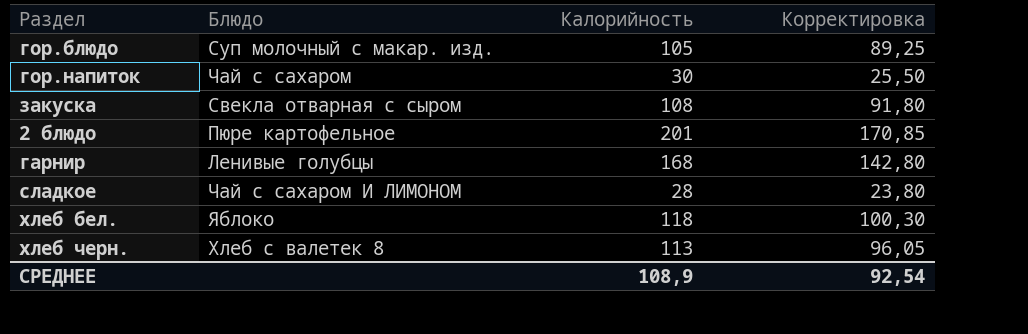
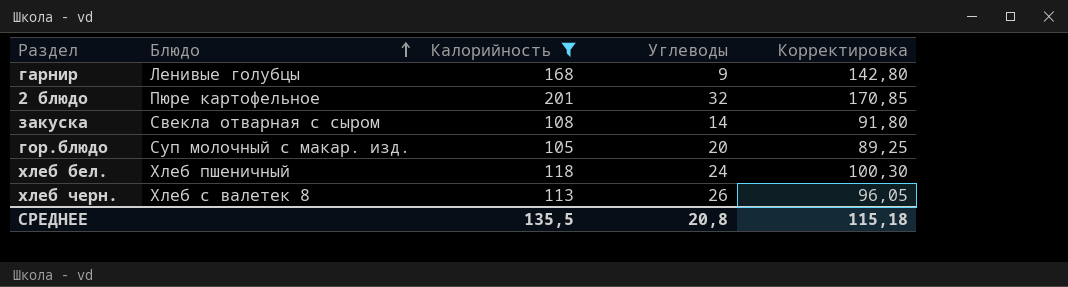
filter: none -> Калорийность >= 105
row order: none -> Блюдо ascending
column Углеводы | position: none -> 4
хлеб бел. | Блюдо: Яблоко -> Хлеб пшеничный
СРЕДНЕЕ | Калорийность: 108,9 -> 135,5
СРЕДНЕЕ | Корректировка: 92,54 -> 115,18

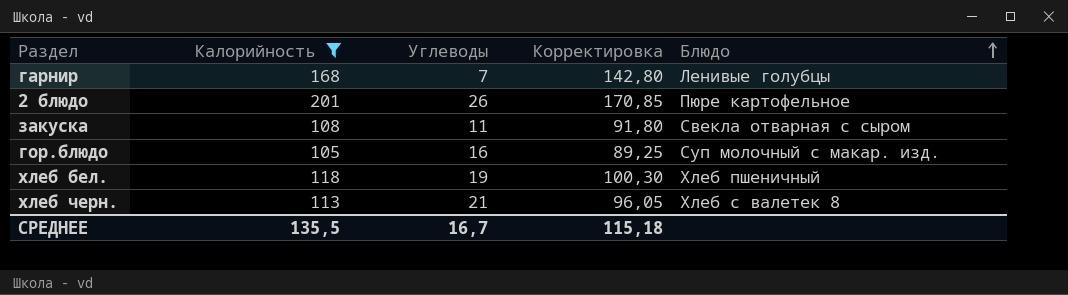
column Блюдо | position: 2 -> 5
гарнир | Углеводы: 9 -> 7
2 блюдо | Углеводы: 32 -> 26
закуска | Углеводы: 14 -> 11
гор.блюдо | Углеводы: 20 -> 16
хлеб бел. | Углеводы: 24 -> 19
хлеб черн. | Углеводы: 26 -> 21
СРЕДНЕЕ | Углеводы: 20,8 -> 16,7

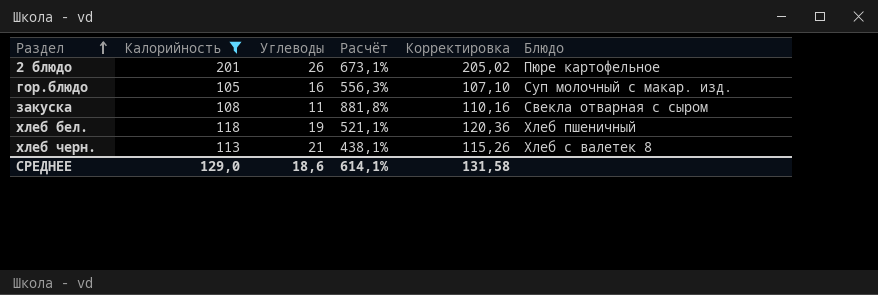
row order: Блюдо ascending -> Раздел ascending
column Расчёт | formula: none -> ([Калорийность] - [Углеводы]) / [Углеводы]
column Корректировка | formula: [Калорийность] * 0,85 -> [Калорийность] * 1,02
row гарнир: 168 | 7 | 142,80 | Ленивые голубцы -> none
СРЕДНЕЕ | Калорийность: 135,5 -> 129,0
СРЕДНЕЕ | Углеводы: 16,7 -> 18,6
СРЕДНЕЕ | Корректировка: 115,18 -> 131,58

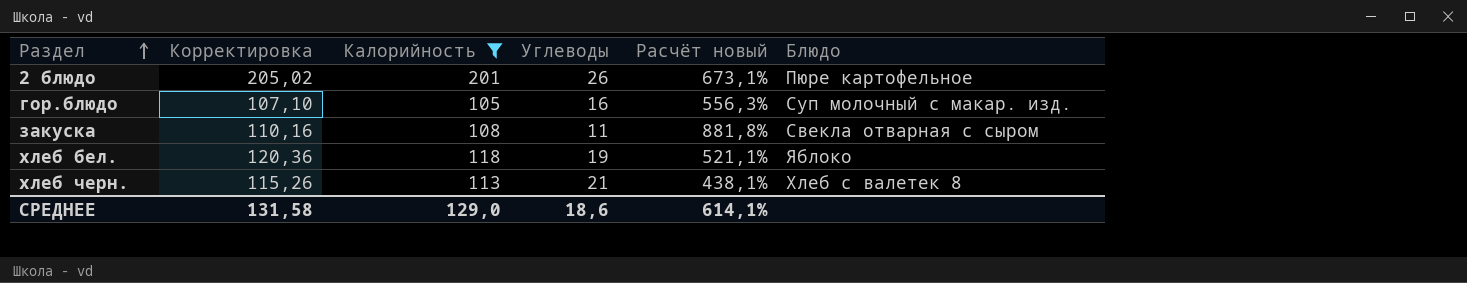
column Корректировка | position: 5 -> 2
column name: Расчёт -> Расчёт новый
хлеб бел. | Блюдо: Хлеб пшеничный -> Яблоко

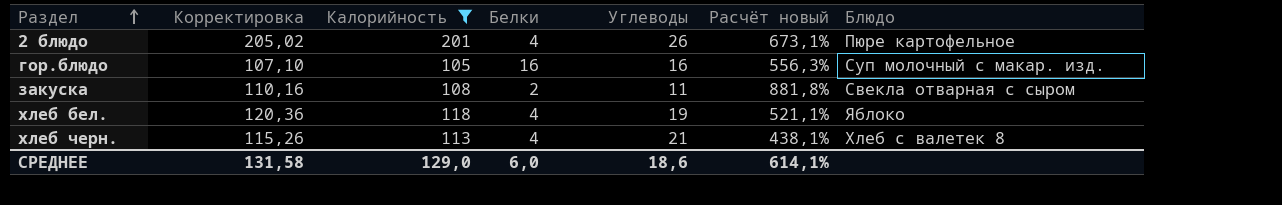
column Белки | position: none -> 4

